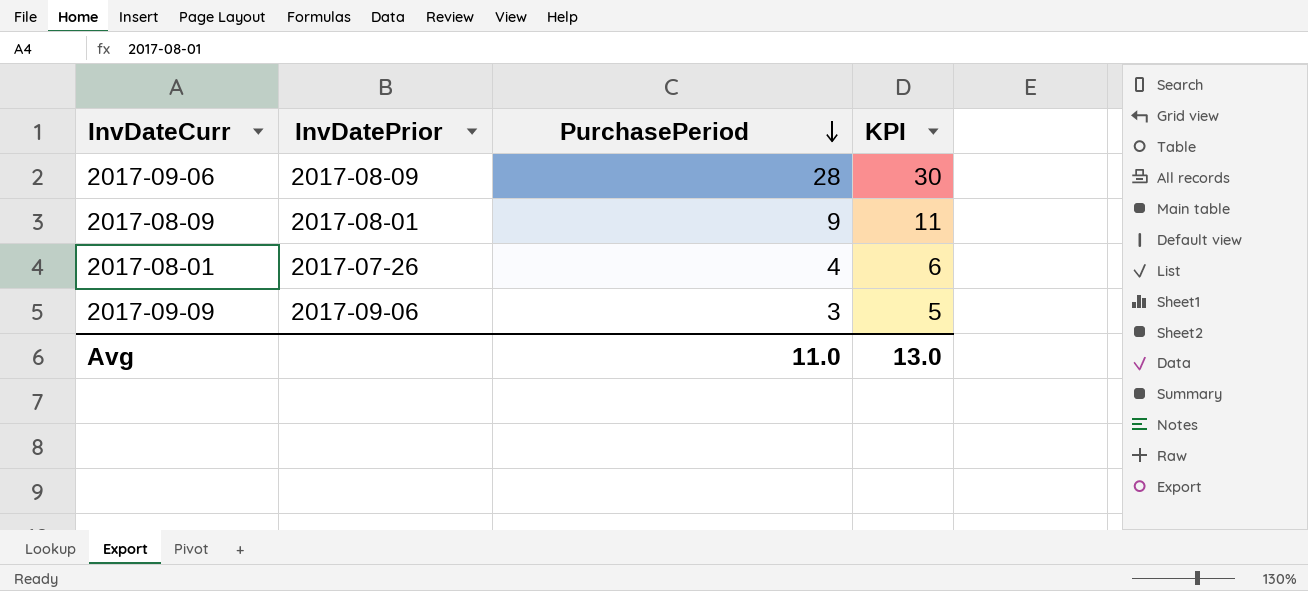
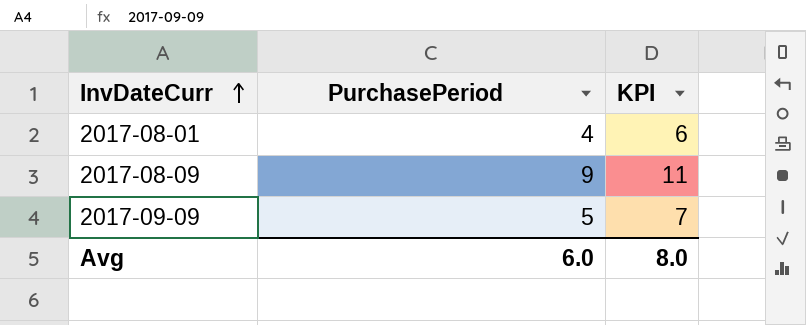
row order: PurchasePeriod descending -> InvDateCurr ascending
column InvDatePrior | position: 2 -> none
row 2017-09-06: 2017-08-09 | 28 | 30 -> none
2017-09-09 | PurchasePeriod: 3 -> 5
2017-09-09 | KPI: 5 -> 7
Avg | PurchasePeriod: 11.0 -> 6.0
Avg | KPI: 13.0 -> 8.0

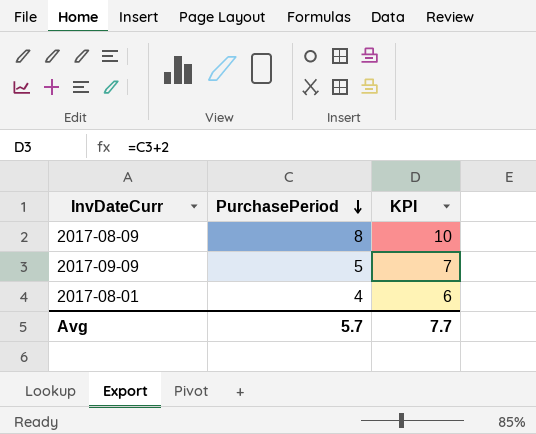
row order: InvDateCurr ascending -> PurchasePeriod descending
2017-08-09 | PurchasePeriod: 9 -> 8
2017-08-09 | KPI: 11 -> 10
Avg | PurchasePeriod: 6.0 -> 5.7
Avg | KPI: 8.0 -> 7.7

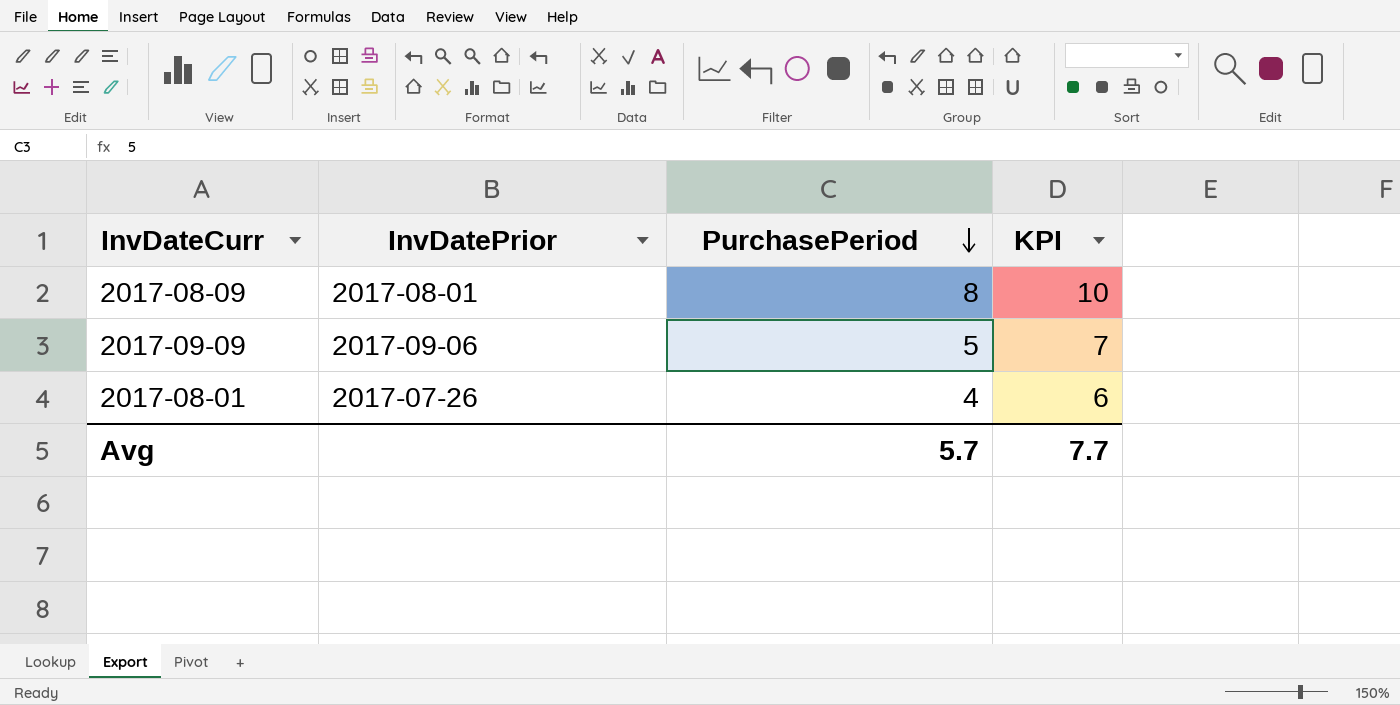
column InvDatePrior | position: none -> 2

